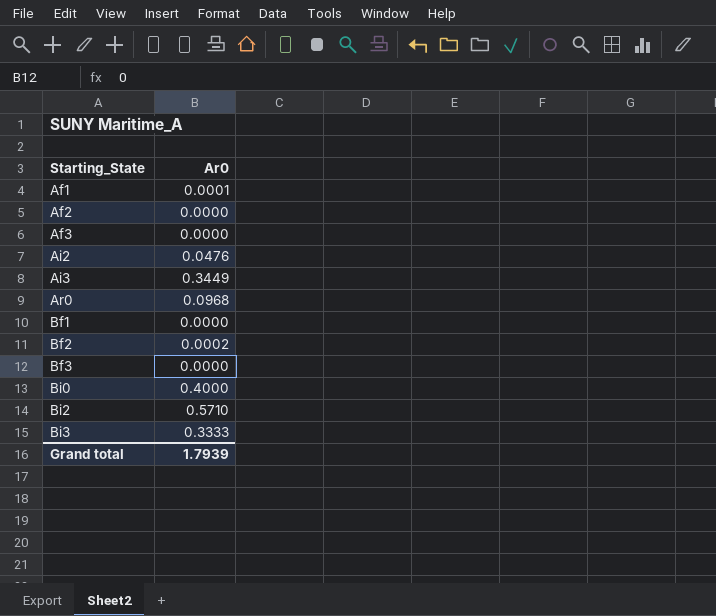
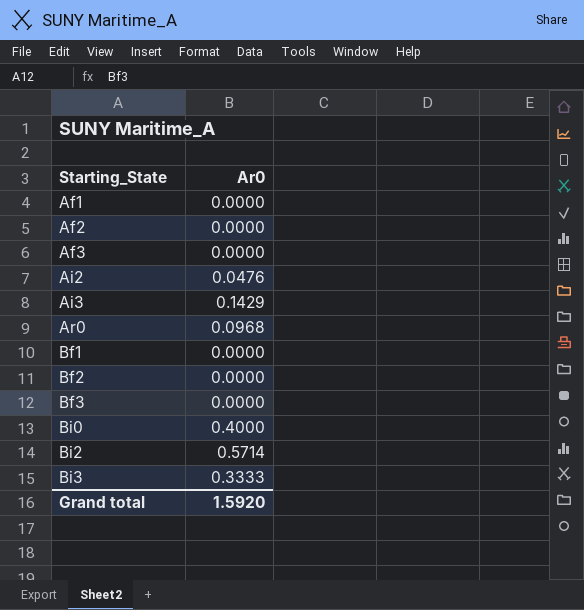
Af1 | Ar0: 0.0001 -> 0.0000
Ai3 | Ar0: 0.3449 -> 0.1429
Bf2 | Ar0: 0.0002 -> 0.0000
Bi2 | Ar0: 0.5710 -> 0.5714
Grand total | Ar0: 1.7939 -> 1.5920

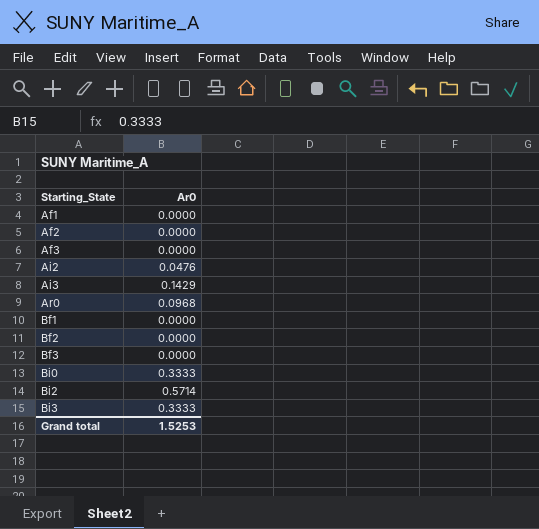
Bi0 | Ar0: 0.4000 -> 0.3333
Grand total | Ar0: 1.5920 -> 1.5253

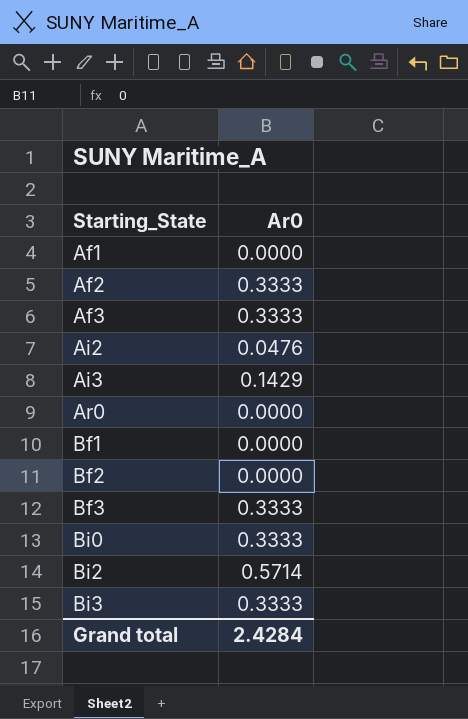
Af2 | Ar0: 0.0000 -> 0.3333
Af3 | Ar0: 0.0000 -> 0.3333
Ar0 | Ar0: 0.0968 -> 0.0000
Bf3 | Ar0: 0.0000 -> 0.3333
Grand total | Ar0: 1.5253 -> 2.4284

